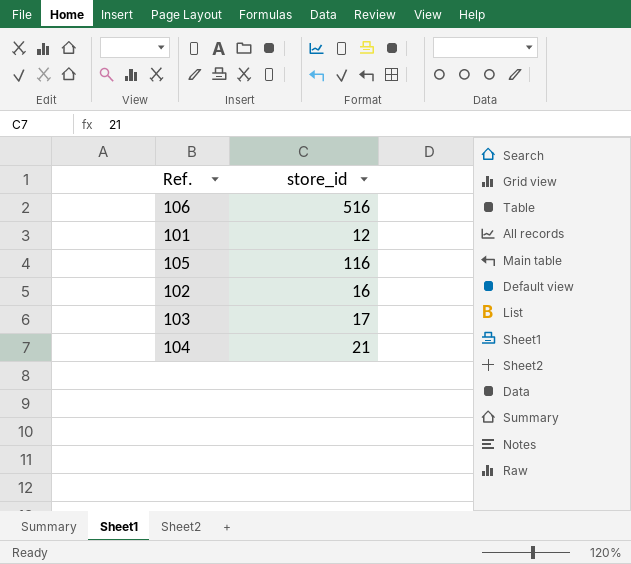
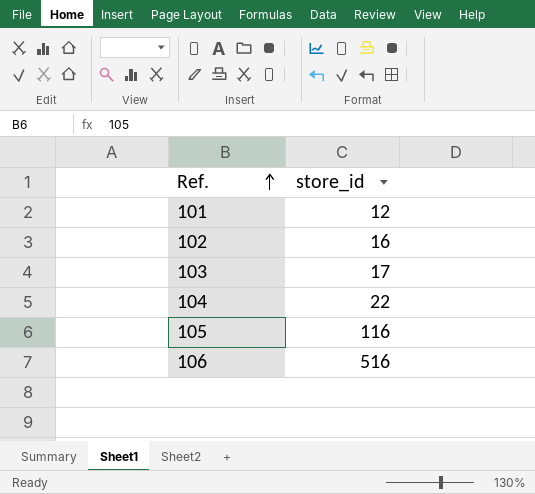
row order: none -> Ref. ascending
104 | store_id: 21 -> 22

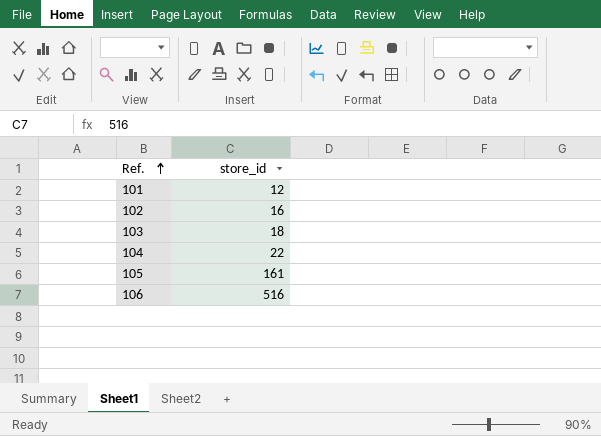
103 | store_id: 17 -> 18
105 | store_id: 116 -> 161

